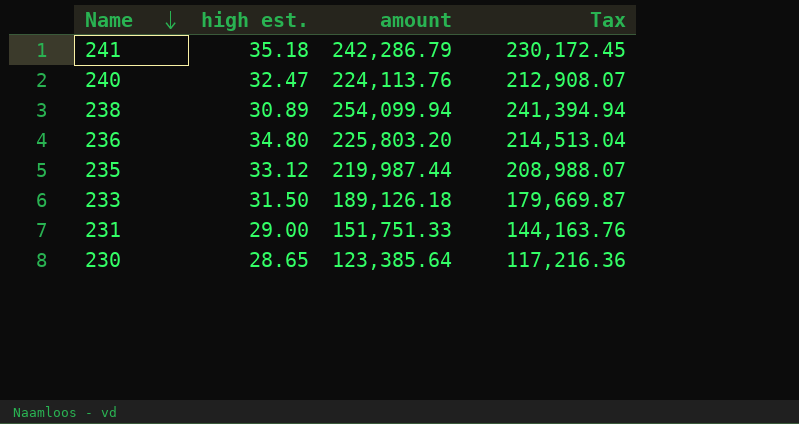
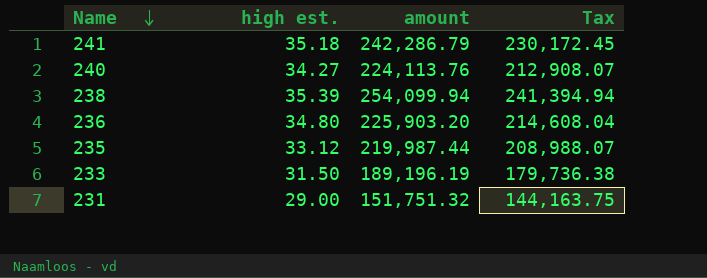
row 230: 28.65 | 123,385.64 | 117,216.36 -> none
240 | high est.: 32.47 -> 34.27
238 | high est.: 30.89 -> 35.39
236 | amount: 225,803.20 -> 225,903.20
236 | Tax: 214,513.04 -> 214,608.04
233 | amount: 189,126.18 -> 189,196.19
233 | Tax: 179,669.87 -> 179,736.38
231 | amount: 151,751.33 -> 151,751.32
231 | Tax: 144,163.76 -> 144,163.75

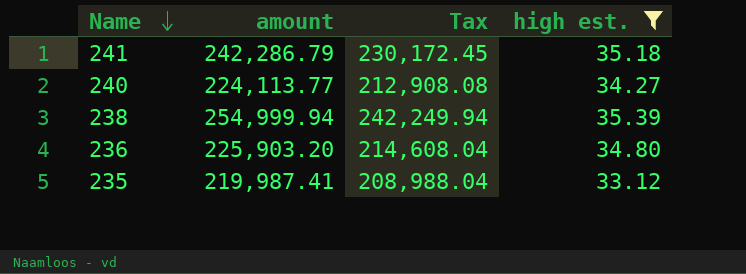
filter: none -> high est. >= 33.12
column high est. | position: 2 -> 4
240 | amount: 224,113.76 -> 224,113.77
240 | Tax: 212,908.07 -> 212,908.08
238 | amount: 254,099.94 -> 254,999.94
238 | Tax: 241,394.94 -> 242,249.94
235 | amount: 219,987.44 -> 219,987.41
235 | Tax: 208,988.07 -> 208,988.04

